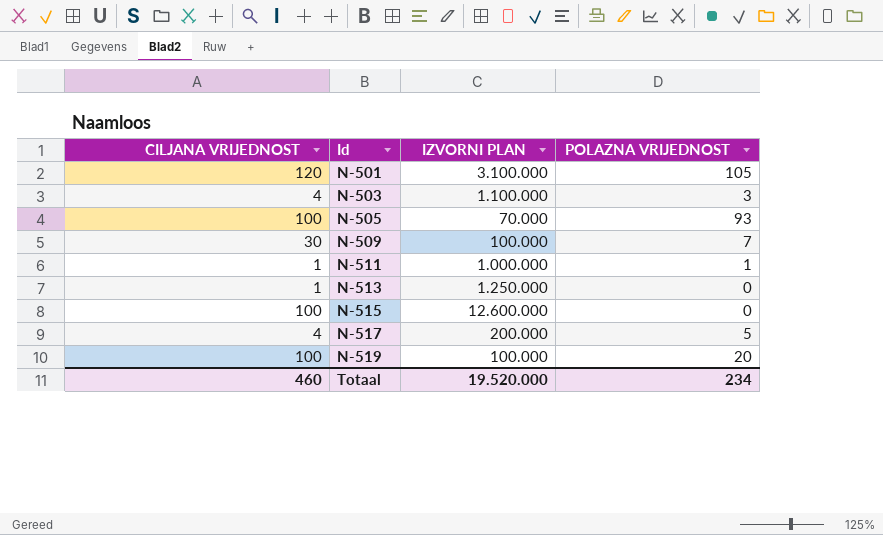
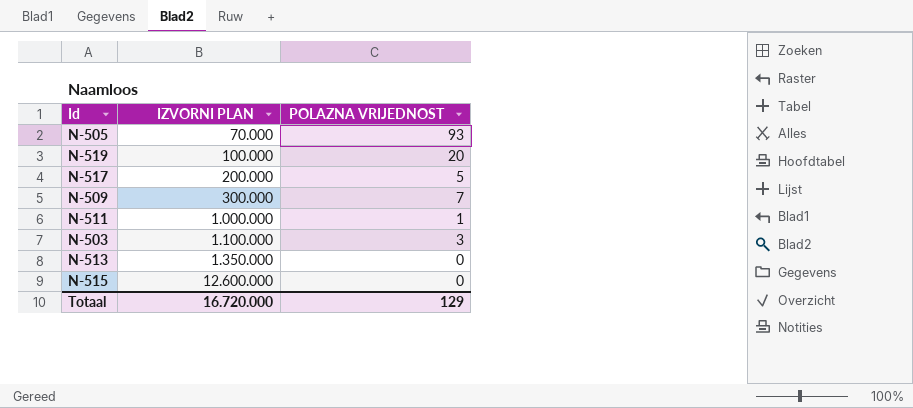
row order: Id ascending -> IZVORNI PLAN ascending
column CILJANA VRIJEDNOST | position: 1 -> none
row N-501: 120 | 3.100.000 | 105 -> none
N-509 | IZVORNI PLAN: 100.000 -> 300.000
N-513 | IZVORNI PLAN: 1.250.000 -> 1.350.000
Totaal | IZVORNI PLAN: 19.520.000 -> 16.720.000
Totaal | POLAZNA VRIJEDNOST: 234 -> 129

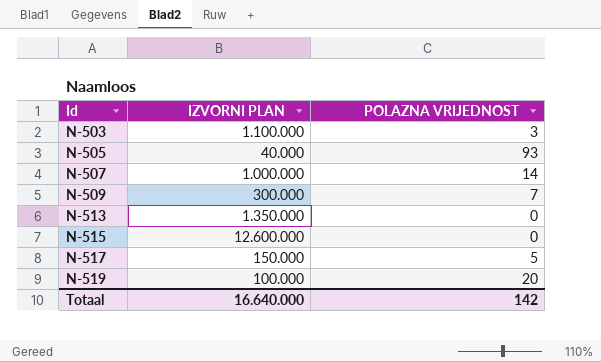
row order: IZVORNI PLAN ascending -> Id ascending
row N-511: 1.000.000 | 1 -> none
N-505 | IZVORNI PLAN: 70.000 -> 40.000
row N-507: none -> 1.000.000 | 14
N-517 | IZVORNI PLAN: 200.000 -> 150.000
Totaal | IZVORNI PLAN: 16.720.000 -> 16.640.000
Totaal | POLAZNA VRIJEDNOST: 129 -> 142

